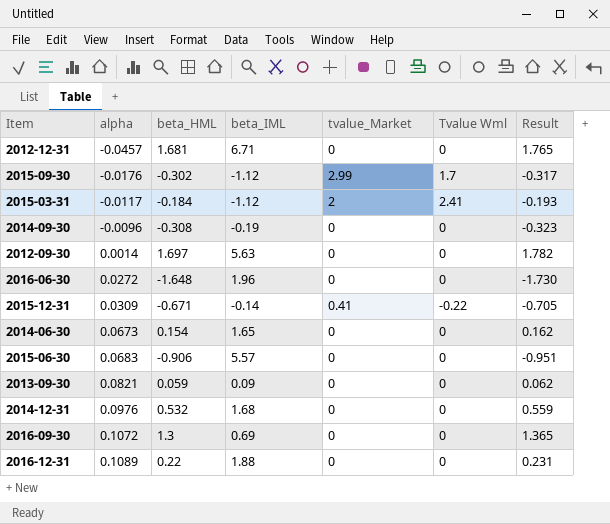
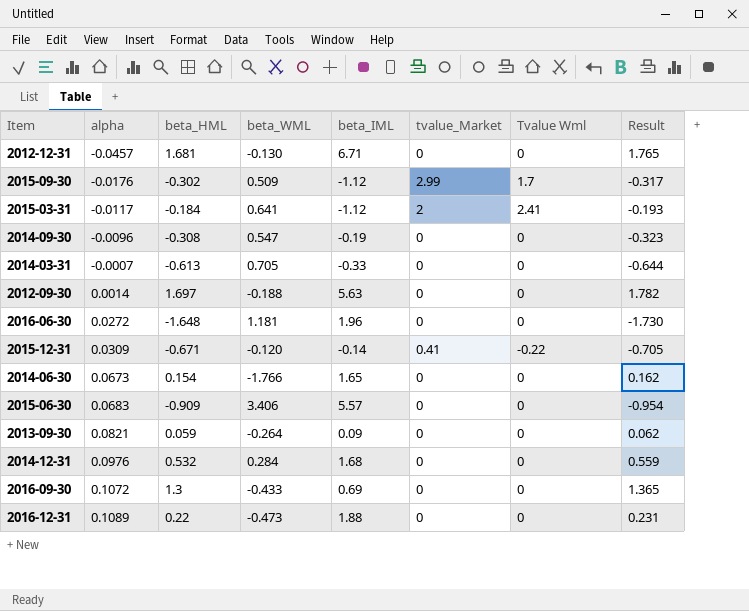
column beta_WML | position: none -> 4
row 2014-03-31: none -> -0.0007 | -0.613 | 0.705 | -0.33 | 0 | 0 | -0.644
2015-06-30 | beta_HML: -0.906 -> -0.909
2015-06-30 | Result: -0.951 -> -0.954

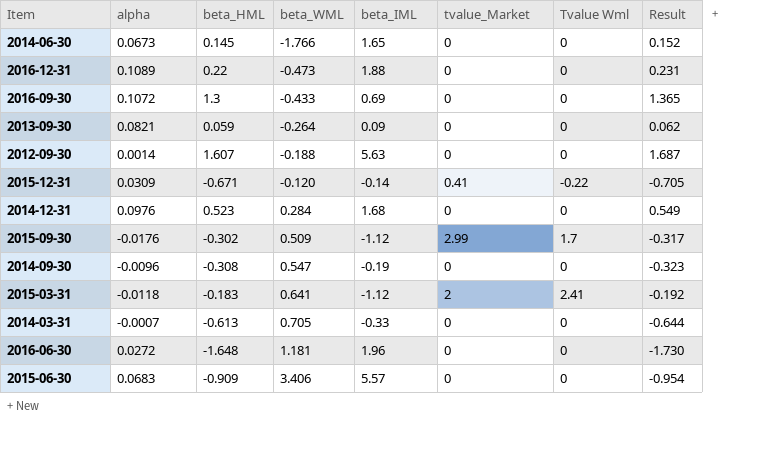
row order: alpha ascending -> beta_WML ascending
row 2012-12-31: -0.0457 | 1.681 | -0.130 | 6.71 | 0 | 0 | 1.765 -> none
2014-06-30 | beta_HML: 0.154 -> 0.145
2014-06-30 | Result: 0.162 -> 0.152
2012-09-30 | beta_HML: 1.697 -> 1.607
2012-09-30 | Result: 1.782 -> 1.687
2014-12-31 | beta_HML: 0.532 -> 0.523
2014-12-31 | Result: 0.559 -> 0.549
2015-03-31 | alpha: -0.0117 -> -0.0118
2015-03-31 | beta_HML: -0.184 -> -0.183
2015-03-31 | Result: -0.193 -> -0.192

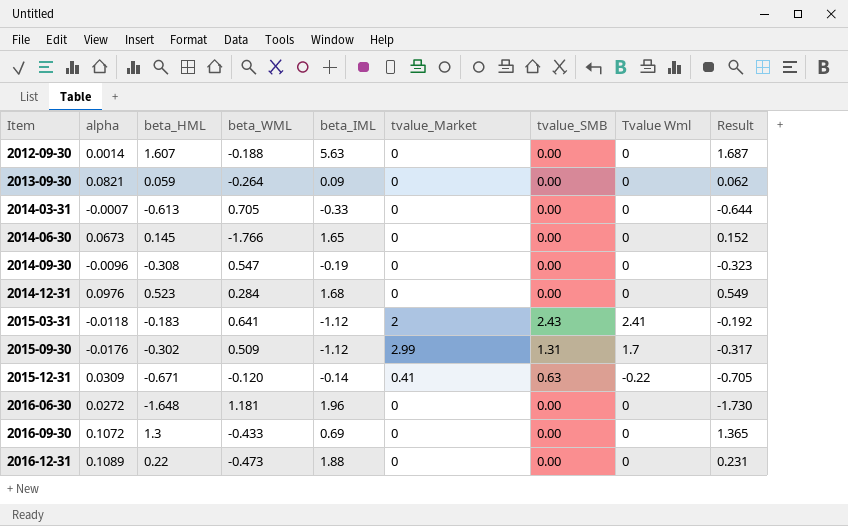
row order: beta_WML ascending -> Item ascending
column tvalue_SMB | position: none -> 7
row 2015-06-30: 0.0683 | -0.909 | 3.406 | 5.57 | 0 | 0 | -0.954 -> none

